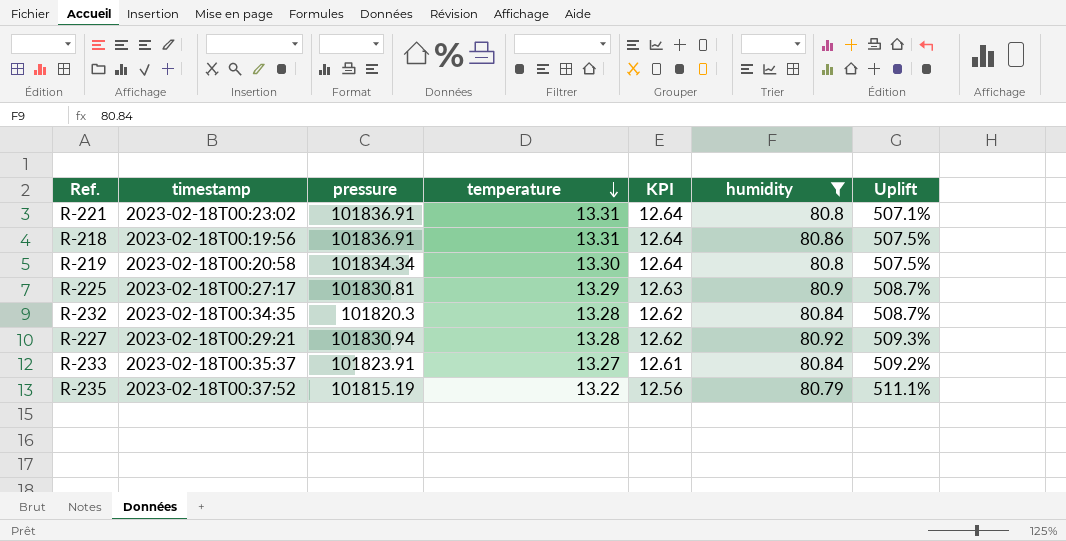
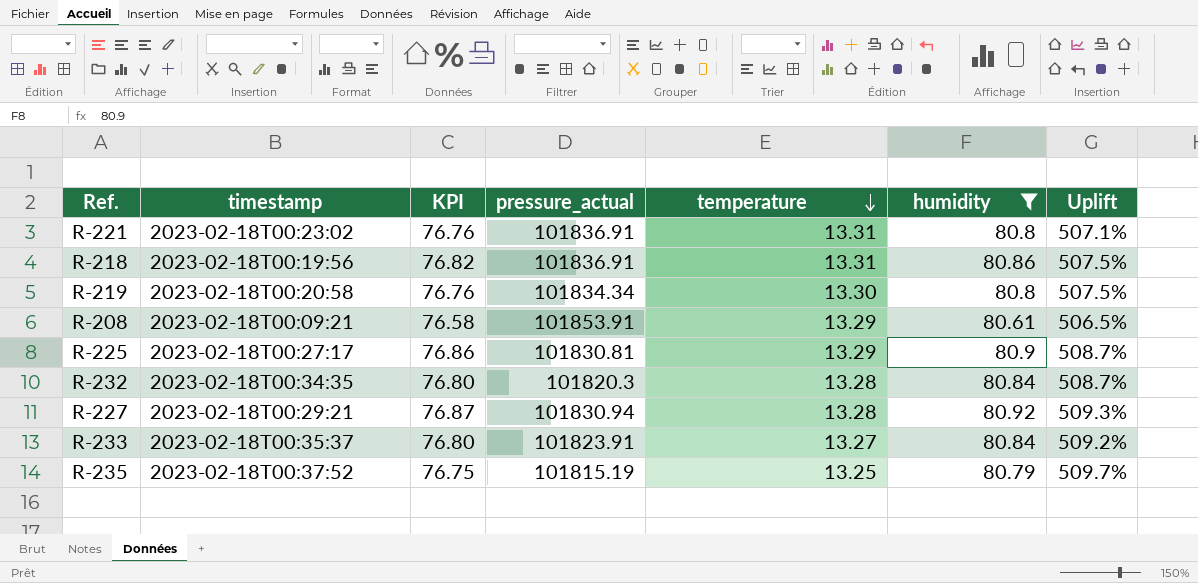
column KPI | formula: [temperature] * 0.95 -> [humidity] * 0.95
column KPI | position: 5 -> 3
column name: pressure -> pressure_actual
row R-208: none -> 2023-02-18T00:09:21 | 76.58 | 101853.91 | 13.29 | 80.61 | 506.5%
R-235 | temperature: 13.22 -> 13.25
R-235 | Uplift: 511.1% -> 509.7%

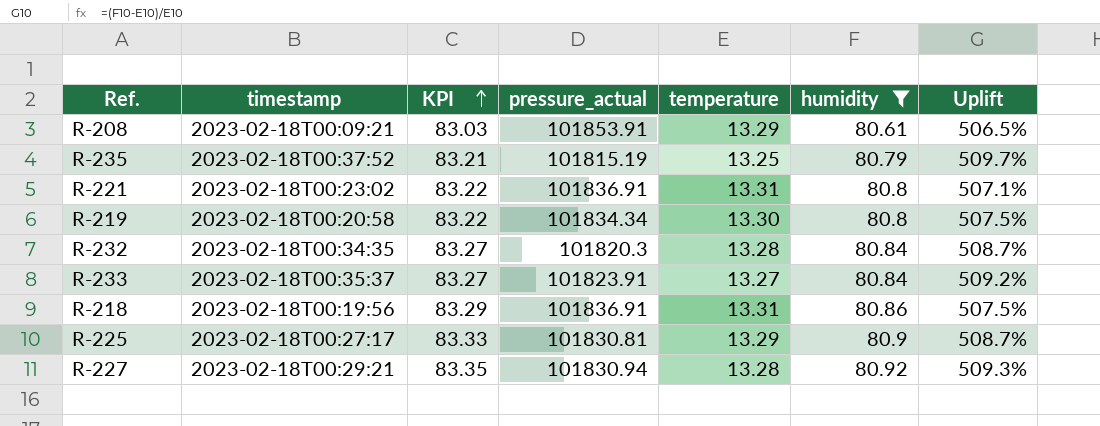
row order: temperature descending -> KPI ascending
column KPI | formula: [humidity] * 0.95 -> [humidity] * 1.03

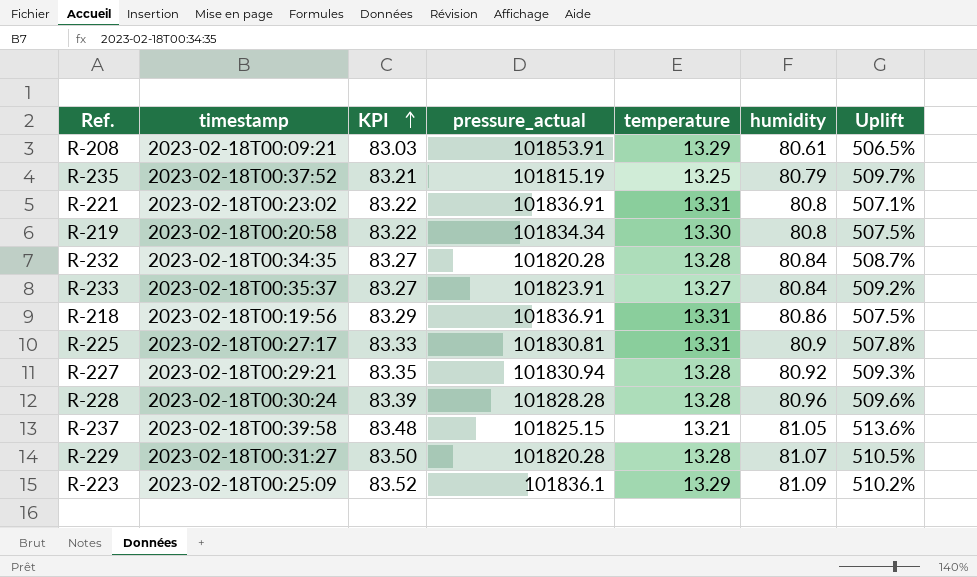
filter: humidity <= 80.92 -> none
R-232 | pressure_actual: 101820.3 -> 101820.28
R-225 | temperature: 13.29 -> 13.31
R-225 | Uplift: 508.7% -> 507.8%

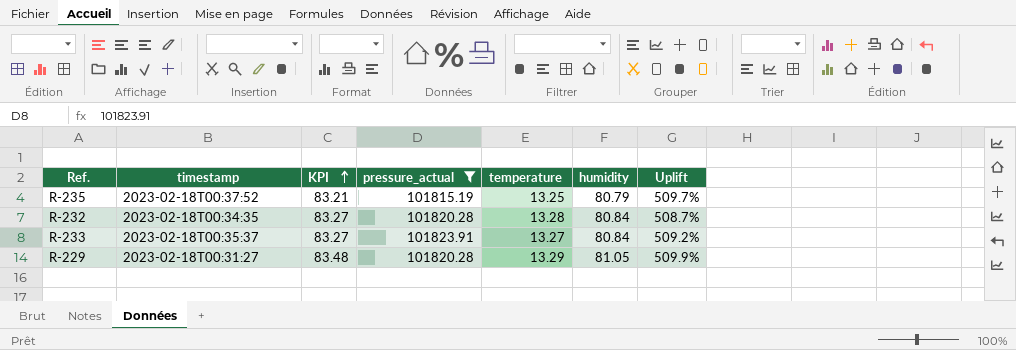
filter: none -> pressure_actual <= 101823.91
R-229 | KPI: 83.50 -> 83.48
R-229 | temperature: 13.28 -> 13.29
R-229 | humidity: 81.07 -> 81.05
R-229 | Uplift: 510.5% -> 509.9%

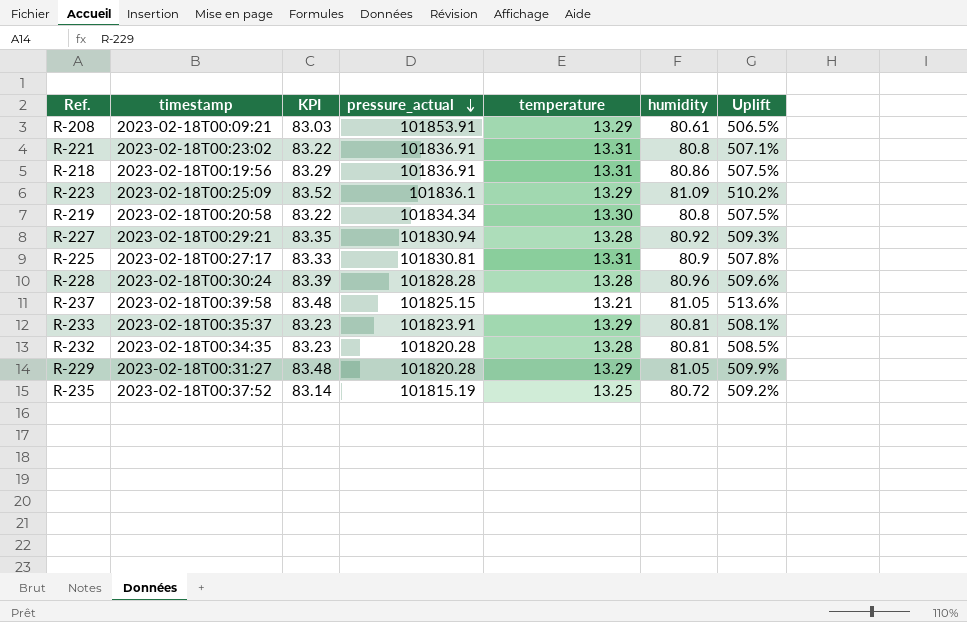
filter: pressure_actual <= 101823.91 -> none
row order: KPI ascending -> pressure_actual descending
R-233 | KPI: 83.27 -> 83.23
R-233 | temperature: 13.27 -> 13.29
R-233 | humidity: 80.84 -> 80.81
R-233 | Uplift: 509.2% -> 508.1%
R-232 | KPI: 83.27 -> 83.23
R-232 | humidity: 80.84 -> 80.81
R-232 | Uplift: 508.7% -> 508.5%
R-235 | KPI: 83.21 -> 83.14
R-235 | humidity: 80.79 -> 80.72
R-235 | Uplift: 509.7% -> 509.2%

